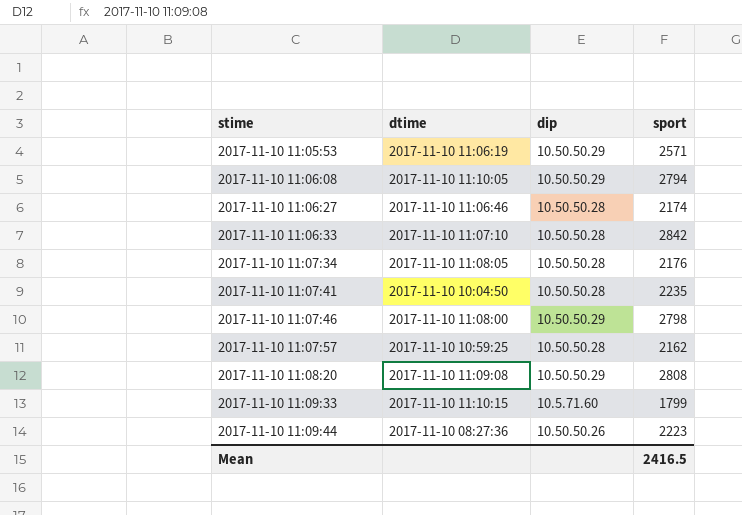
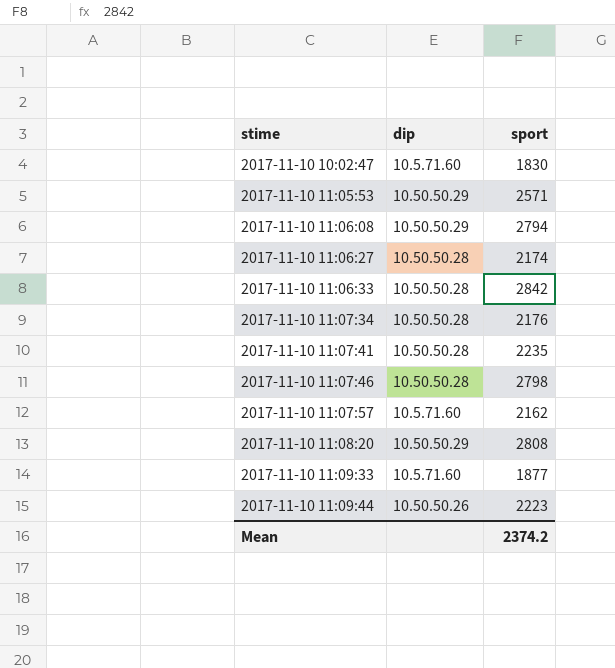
column dtime | position: 2 -> none
row 2017-11-10 10:02:47: none -> 10.5.71.60 | 1830
2017-11-10 11:07:46 | dip: 10.50.50.29 -> 10.50.50.28
2017-11-10 11:07:57 | dip: 10.50.50.28 -> 10.5.71.60
2017-11-10 11:09:33 | sport: 1799 -> 1877
Mean | sport: 2416.5 -> 2374.2

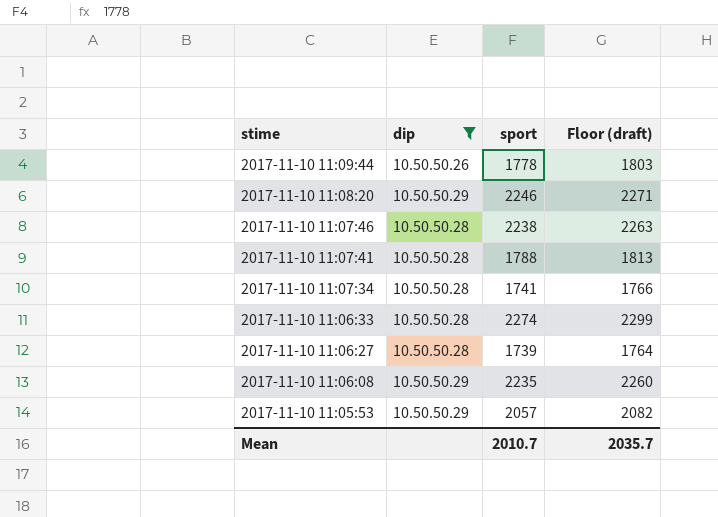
filter: none -> dip != 10.5.71.60
row order: stime ascending -> stime descending
column Floor (draft) | formula: none -> [sport] + 25
2017-11-10 11:09:44 | sport: 2223 -> 1778
2017-11-10 11:08:20 | sport: 2808 -> 2246
2017-11-10 11:07:46 | sport: 2798 -> 2238
2017-11-10 11:07:41 | sport: 2235 -> 1788
2017-11-10 11:07:34 | sport: 2176 -> 1741
2017-11-10 11:06:33 | sport: 2842 -> 2274
2017-11-10 11:06:27 | sport: 2174 -> 1739
2017-11-10 11:06:08 | sport: 2794 -> 2235
2017-11-10 11:05:53 | sport: 2571 -> 2057
Mean | sport: 2374.2 -> 2010.7

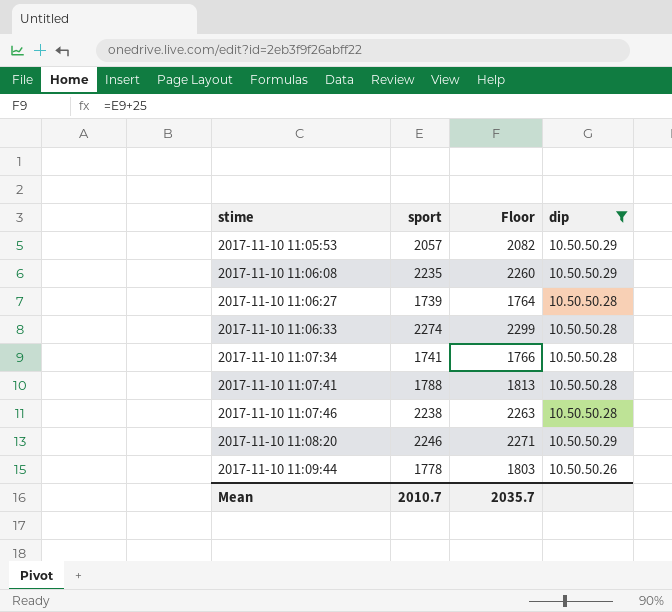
row order: stime descending -> stime ascending
column name: Floor (draft) -> Floor
column dip | position: 2 -> 4

